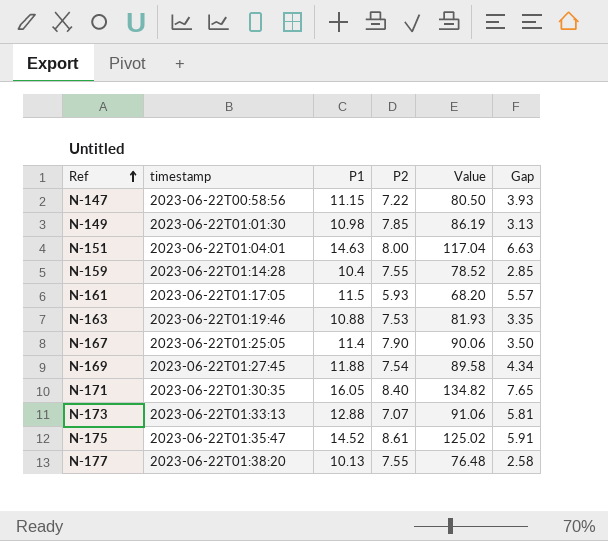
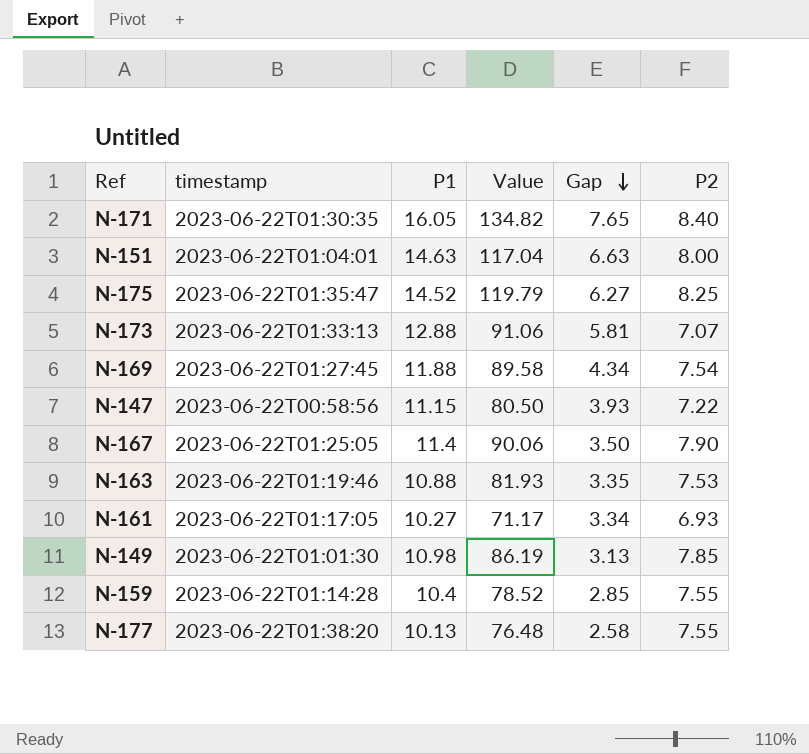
row order: Ref ascending -> Gap descending
column P2 | position: 4 -> 6
N-175 | Value: 125.02 -> 119.79
N-175 | Gap: 5.91 -> 6.27
N-175 | P2: 8.61 -> 8.25
N-161 | P1: 11.5 -> 10.27
N-161 | Value: 68.20 -> 71.17
N-161 | Gap: 5.57 -> 3.34
N-161 | P2: 5.93 -> 6.93

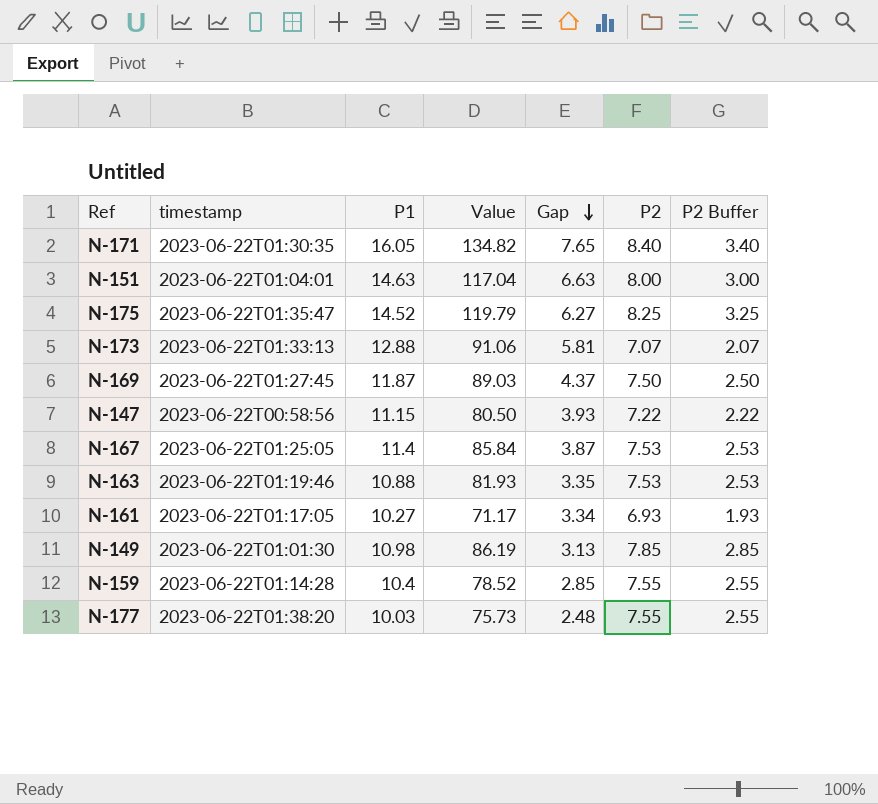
column P2 Buffer | formula: none -> [P2] - 5
N-169 | P1: 11.88 -> 11.87
N-169 | Value: 89.58 -> 89.03
N-169 | Gap: 4.34 -> 4.37
N-169 | P2: 7.54 -> 7.50
N-167 | Value: 90.06 -> 85.84
N-167 | Gap: 3.50 -> 3.87
N-167 | P2: 7.90 -> 7.53
N-177 | P1: 10.13 -> 10.03
N-177 | Value: 76.48 -> 75.73
N-177 | Gap: 2.58 -> 2.48

